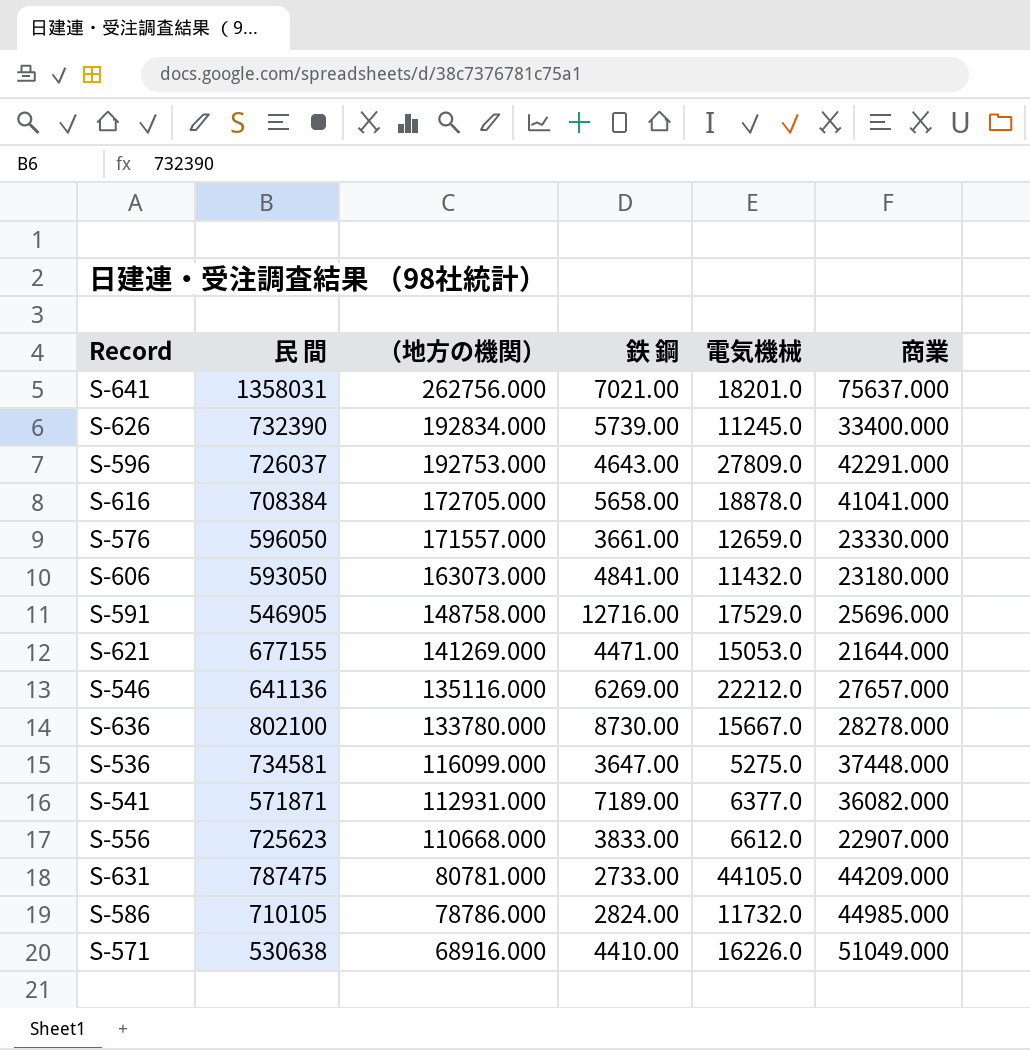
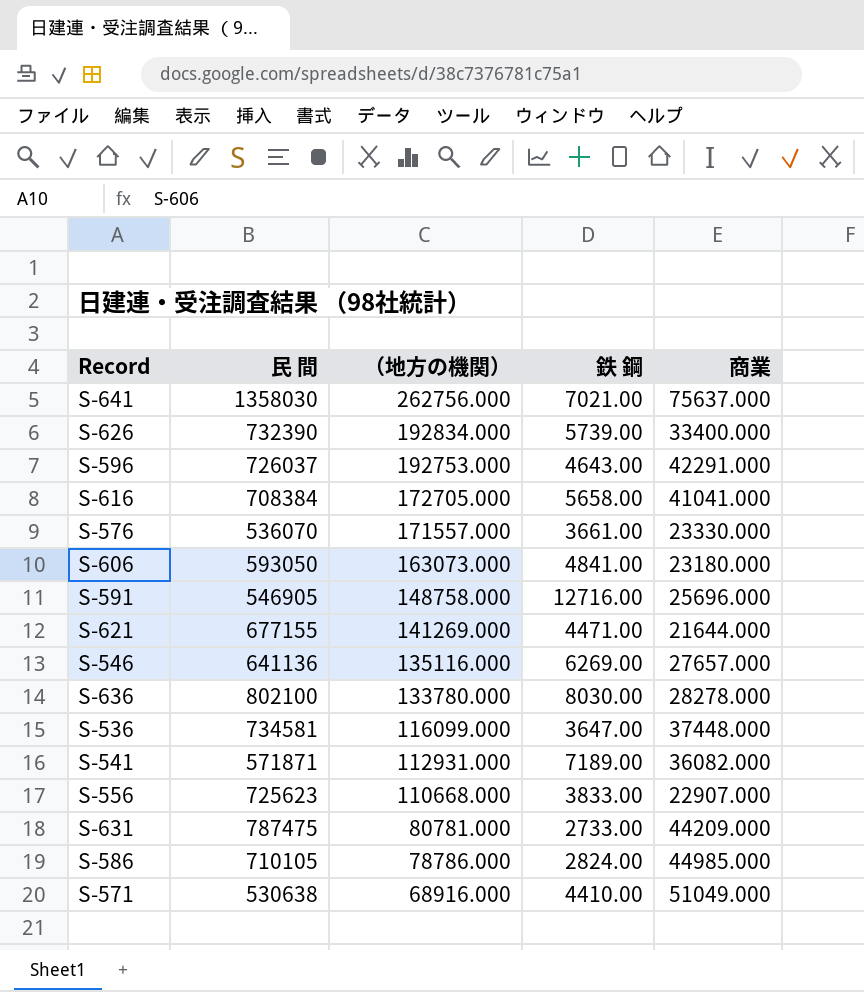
column 電気機械 | position: 5 -> none
S-641 | 民 間: 1358031 -> 1358030
S-576 | 民 間: 596050 -> 536070
S-636 | 鉄 鋼: 8730.00 -> 8030.00

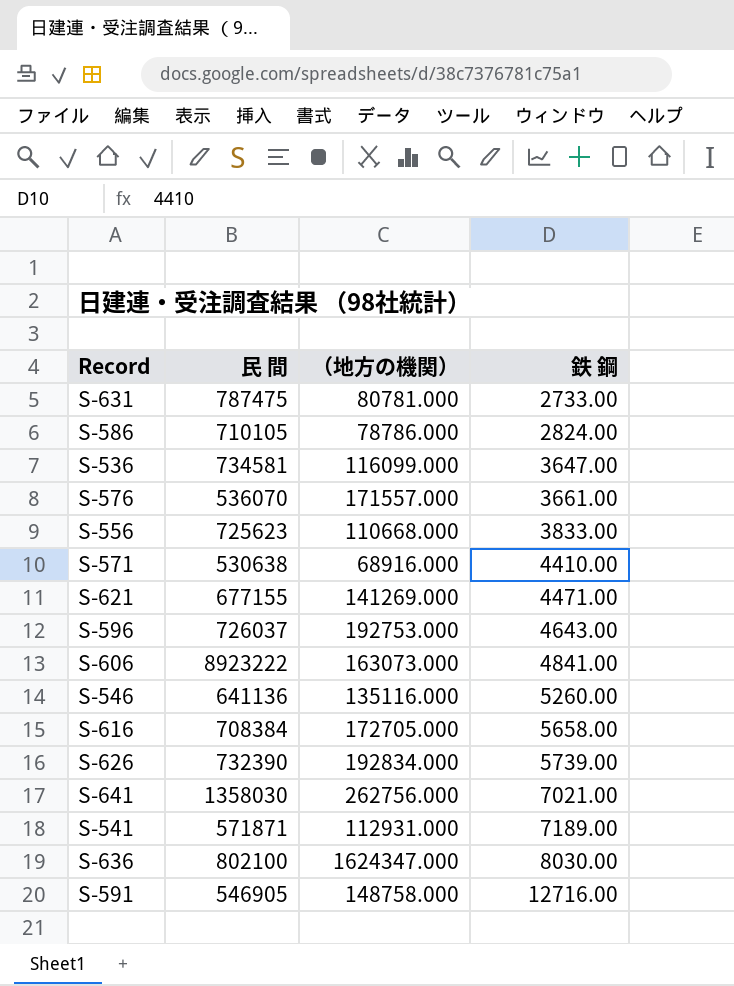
row order: （地方の機関） descending -> 鉄 鋼 ascending
column 商業 | position: 5 -> none
S-606 | 民 間: 593050 -> 8923222
S-546 | 鉄 鋼: 6269.00 -> 5260.00
S-636 | （地方の機関）: 133780.000 -> 1624347.000

